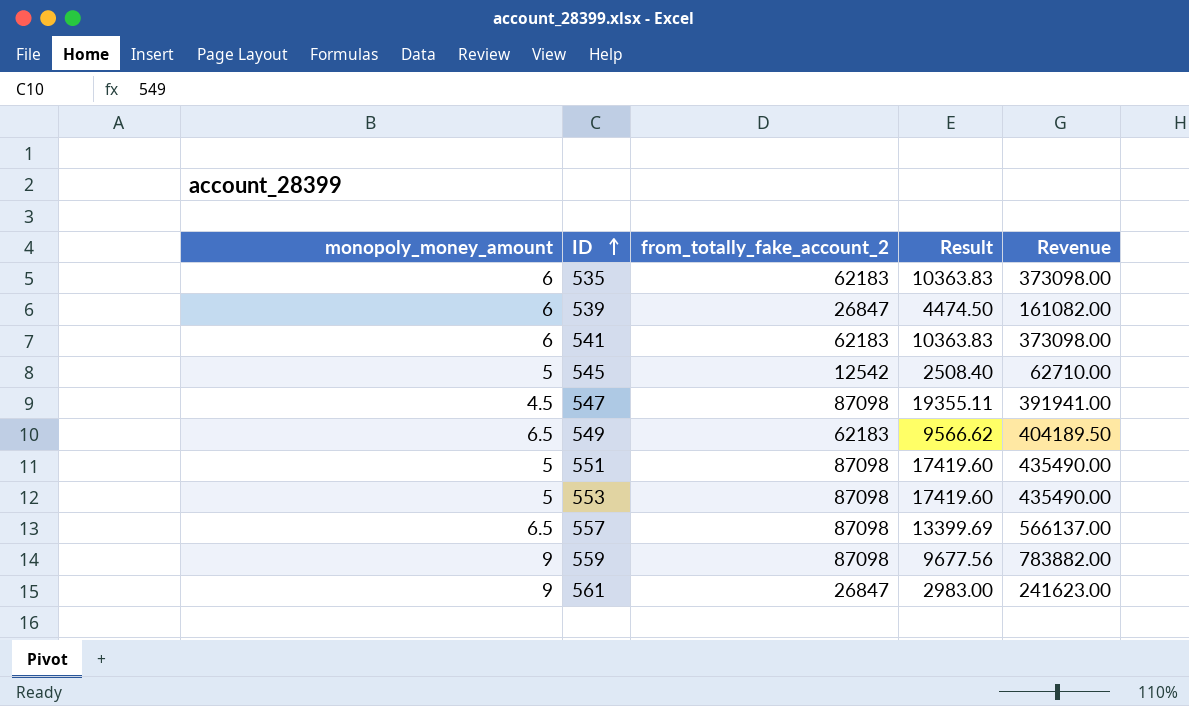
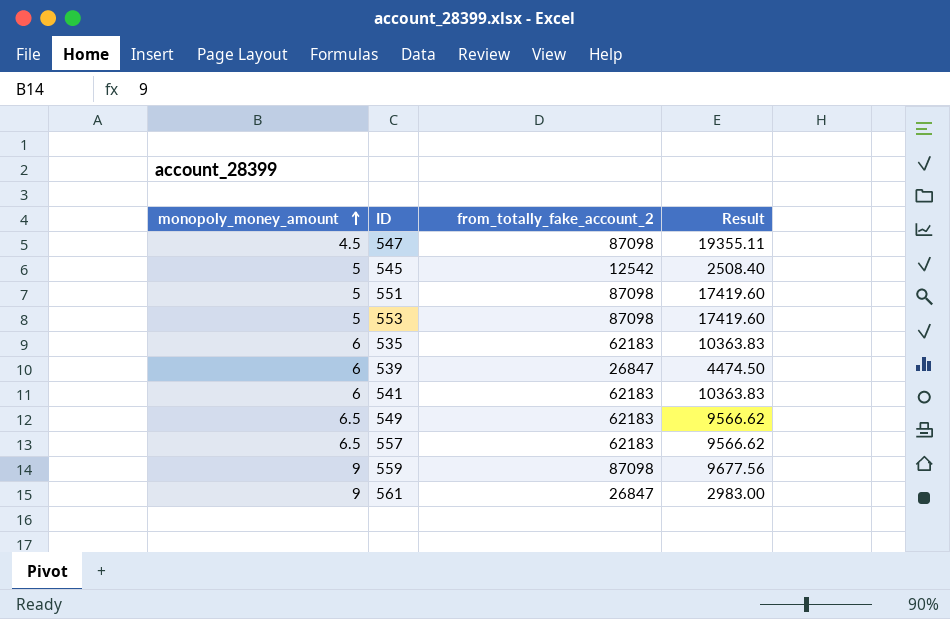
row order: ID ascending -> monopoly_money_amount ascending
column Revenue | formula: [monopoly_money_amount] * [from_totally_fake_account_2] -> none
557 | from_totally_fake_account_2: 87098 -> 62183
557 | Result: 13399.69 -> 9566.62

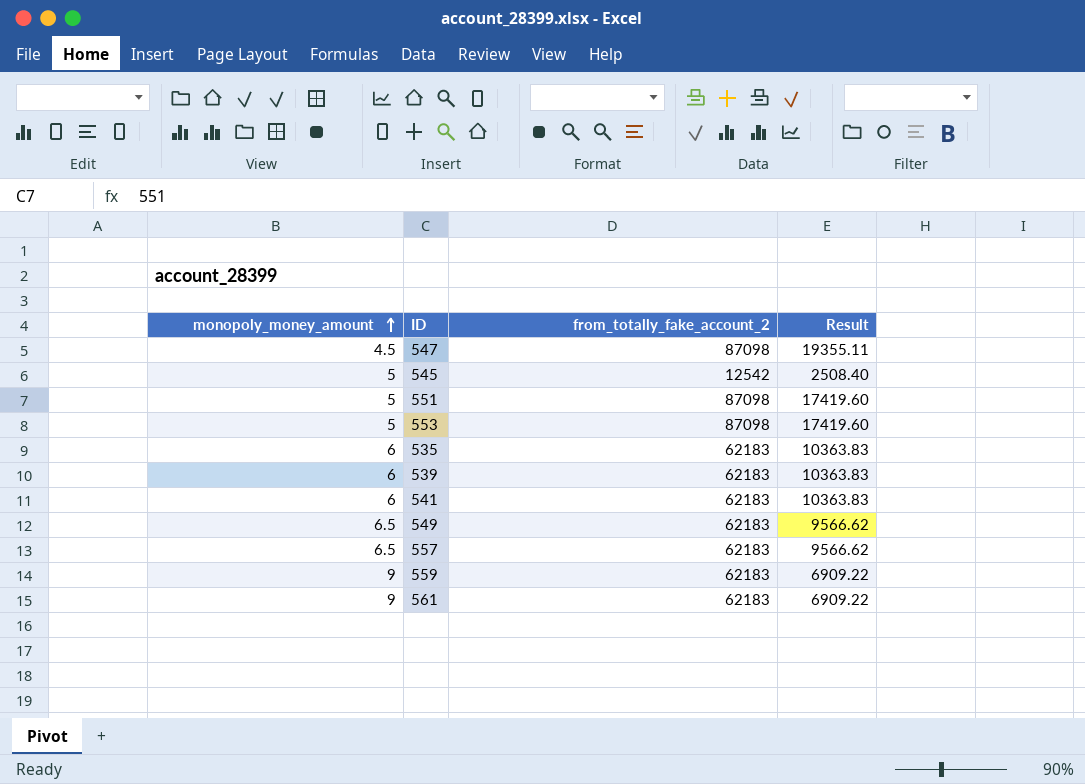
539 | from_totally_fake_account_2: 26847 -> 62183
539 | Result: 4474.50 -> 10363.83
559 | from_totally_fake_account_2: 87098 -> 62183
559 | Result: 9677.56 -> 6909.22
561 | from_totally_fake_account_2: 26847 -> 62183
561 | Result: 2983.00 -> 6909.22

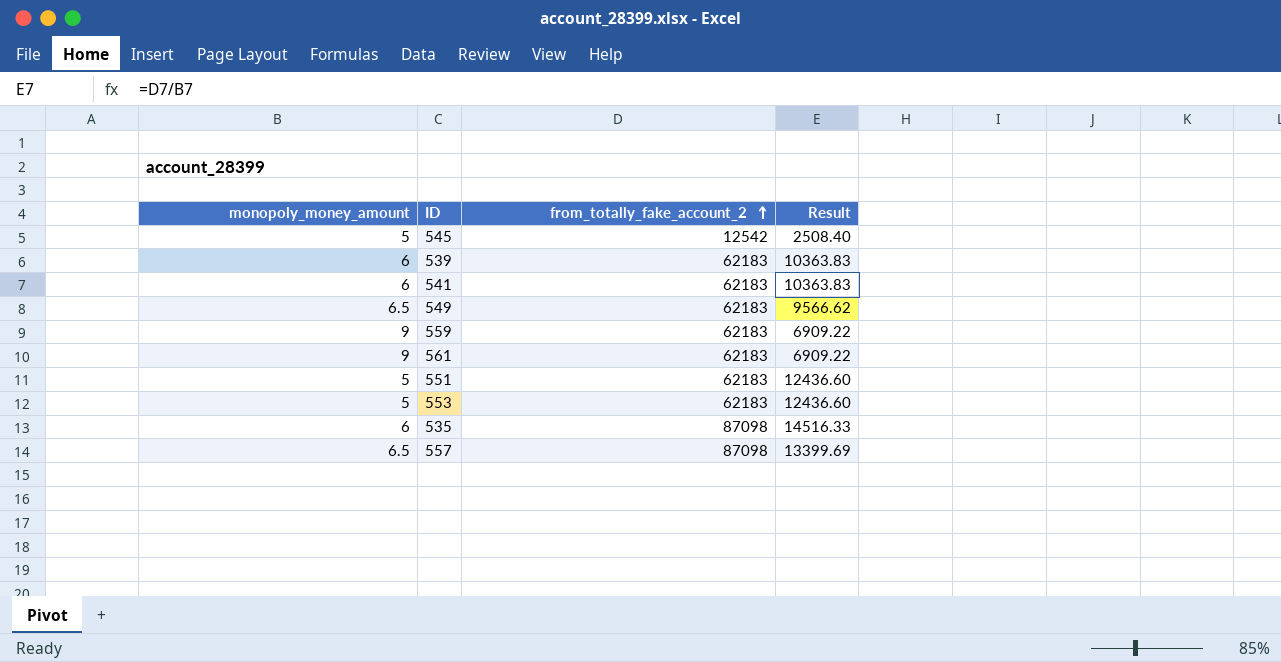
row order: monopoly_money_amount ascending -> from_totally_fake_account_2 ascending
row 547: 4.5 | 87098 | 19355.11 -> none
551 | from_totally_fake_account_2: 87098 -> 62183
551 | Result: 17419.60 -> 12436.60
553 | from_totally_fake_account_2: 87098 -> 62183
553 | Result: 17419.60 -> 12436.60
535 | from_totally_fake_account_2: 62183 -> 87098
535 | Result: 10363.83 -> 14516.33
557 | from_totally_fake_account_2: 62183 -> 87098
557 | Result: 9566.62 -> 13399.69

